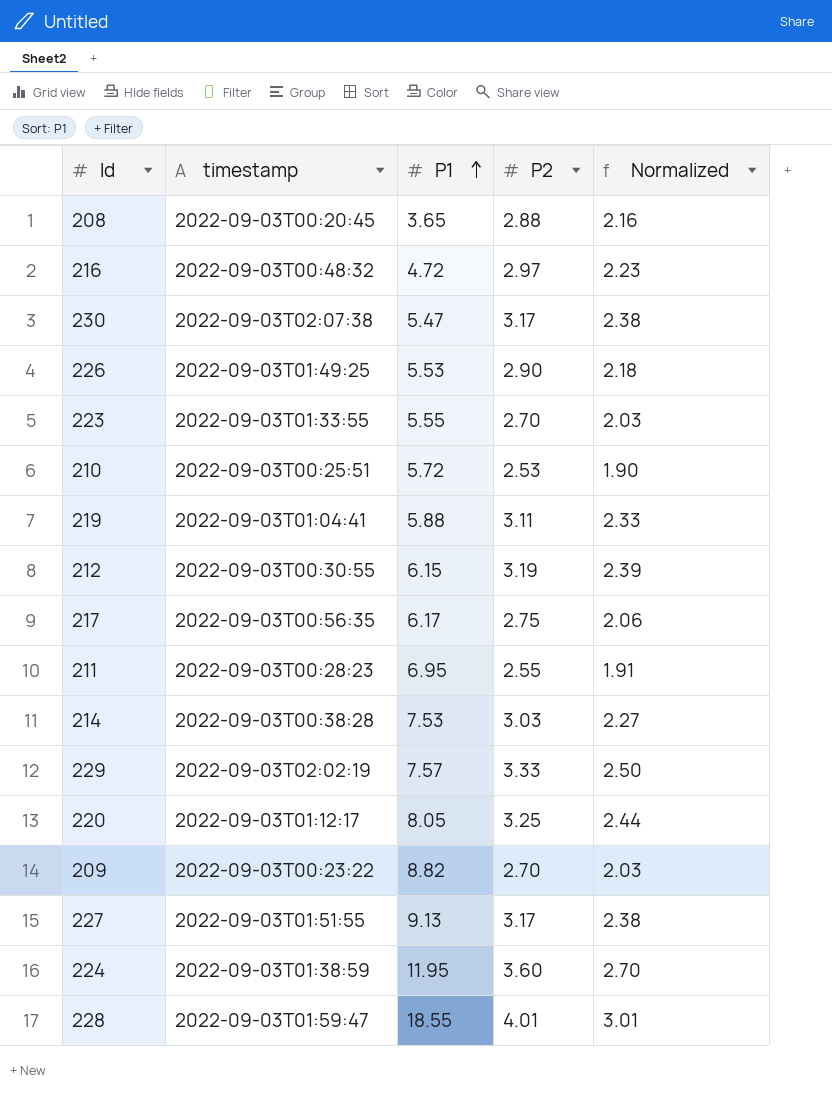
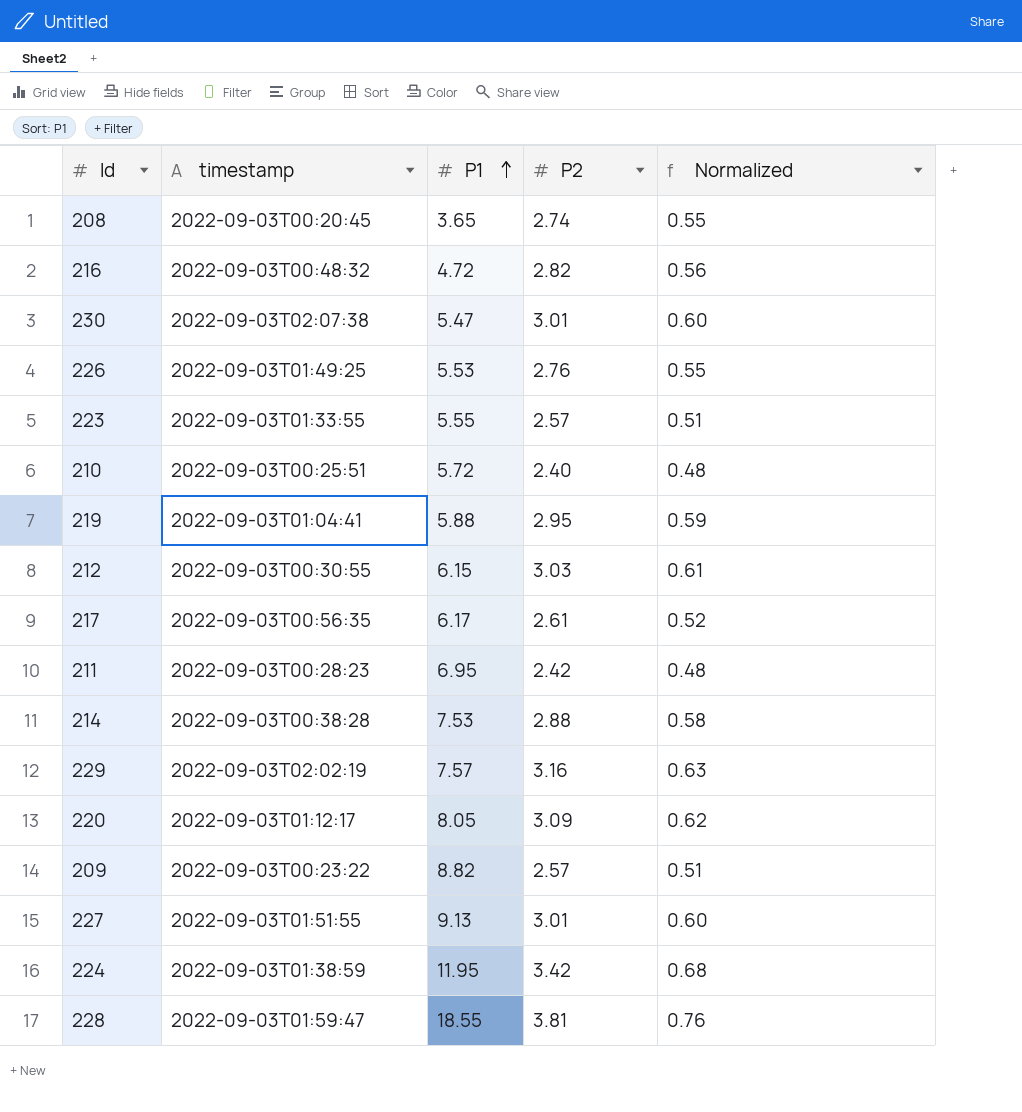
column Normalized | formula: [P2] * 0.75 -> [P2] * 0.2
208 | P2: 2.88 -> 2.74
216 | P2: 2.97 -> 2.82
230 | P2: 3.17 -> 3.01
226 | P2: 2.90 -> 2.76
223 | P2: 2.70 -> 2.57
210 | P2: 2.53 -> 2.40
219 | P2: 3.11 -> 2.95
212 | P2: 3.19 -> 3.03
217 | P2: 2.75 -> 2.61
211 | P2: 2.55 -> 2.42
214 | P2: 3.03 -> 2.88
229 | P2: 3.33 -> 3.16
220 | P2: 3.25 -> 3.09
209 | P2: 2.70 -> 2.57
227 | P2: 3.17 -> 3.01
224 | P2: 3.60 -> 3.42
228 | P2: 4.01 -> 3.81

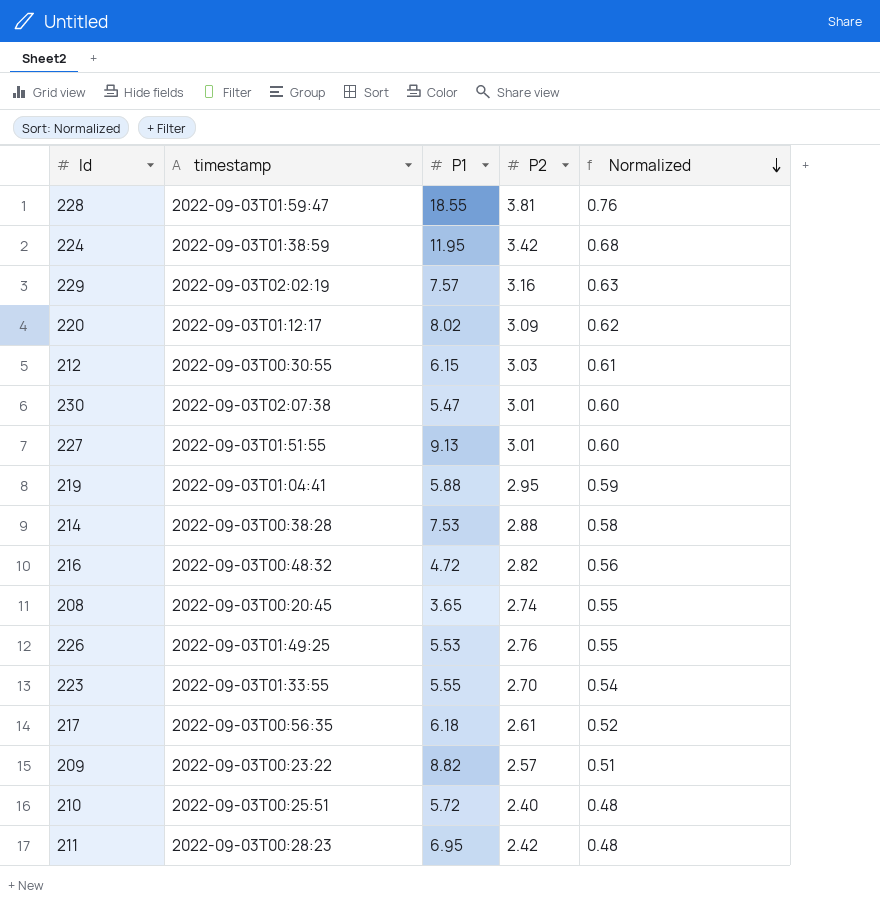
row order: P1 ascending -> Normalized descending
220 | P1: 8.05 -> 8.02
223 | P2: 2.57 -> 2.70
223 | Normalized: 0.51 -> 0.54
217 | P1: 6.17 -> 6.18

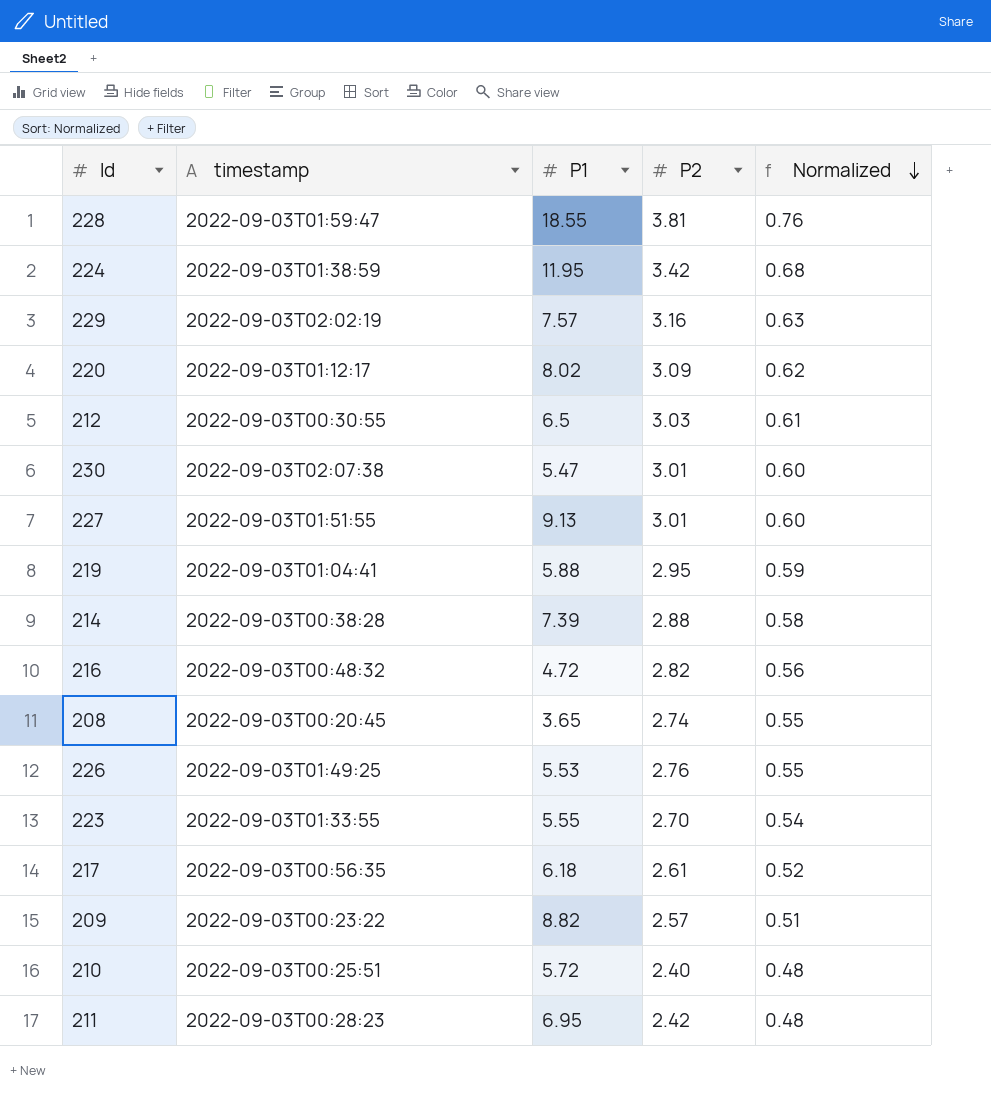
212 | P1: 6.15 -> 6.5
214 | P1: 7.53 -> 7.39

